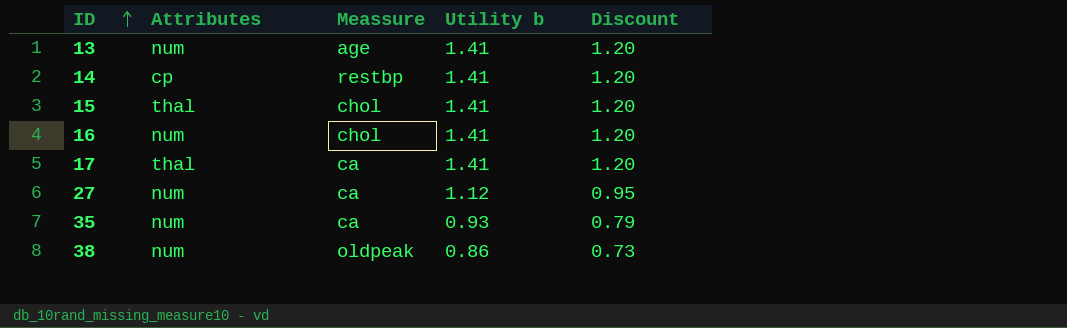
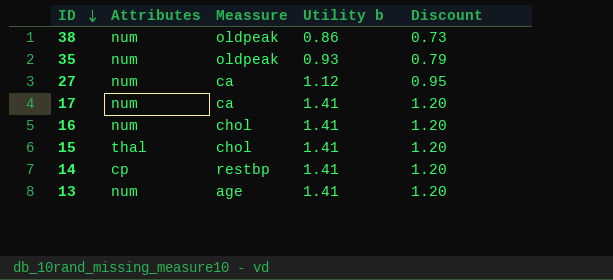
row order: ID ascending -> ID descending
35 | Meassure: ca -> oldpeak
17 | Attributes: thal -> num

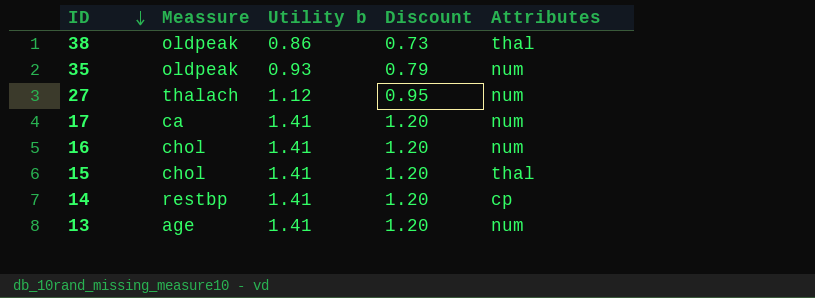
column Attributes | position: 2 -> 5
38 | Attributes: num -> thal
27 | Meassure: ca -> thalach

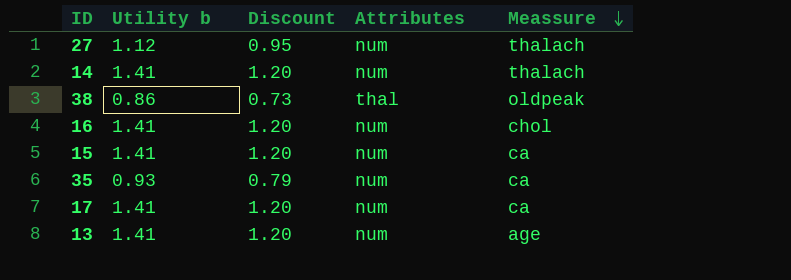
row order: ID descending -> Meassure descending
column Meassure | position: 2 -> 5
14 | Attributes: cp -> num
14 | Meassure: restbp -> thalach
15 | Attributes: thal -> num
15 | Meassure: chol -> ca
35 | Meassure: oldpeak -> ca

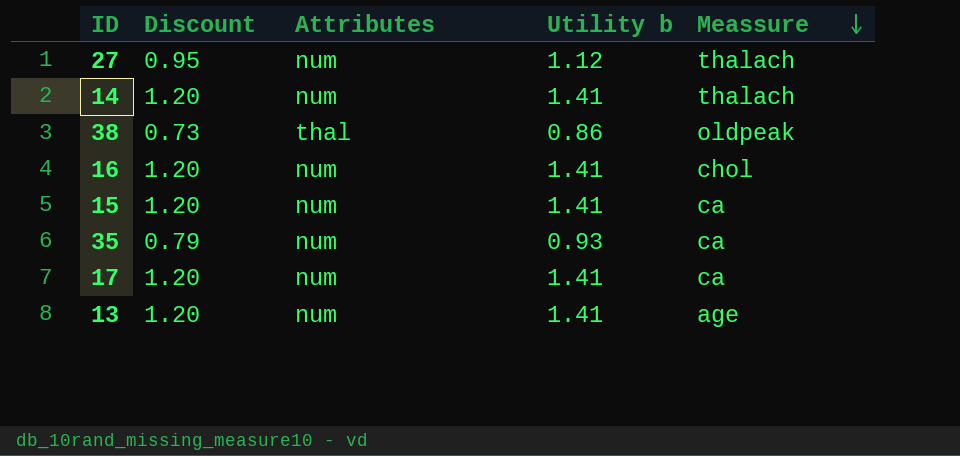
column Utility b | position: 2 -> 4

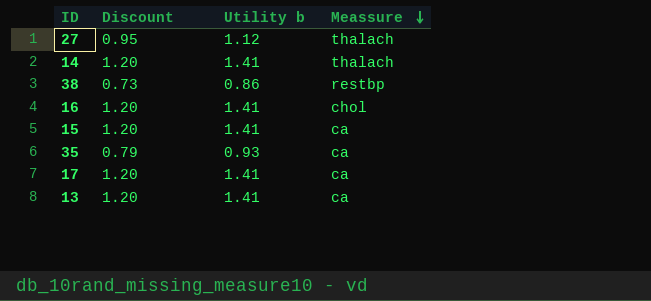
column Attributes | position: 3 -> none
38 | Meassure: oldpeak -> restbp
13 | Meassure: age -> ca

